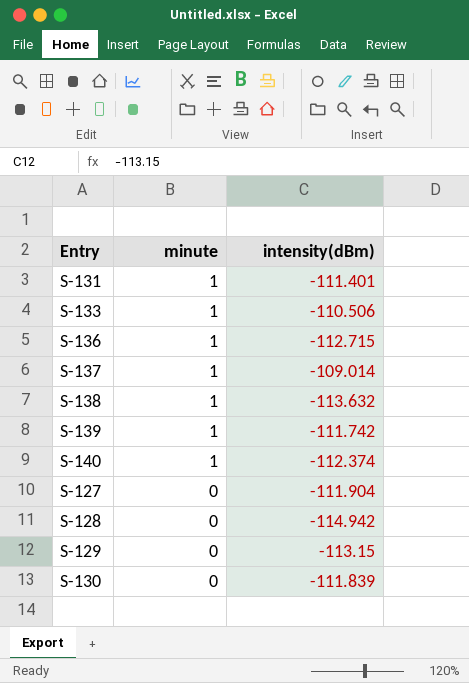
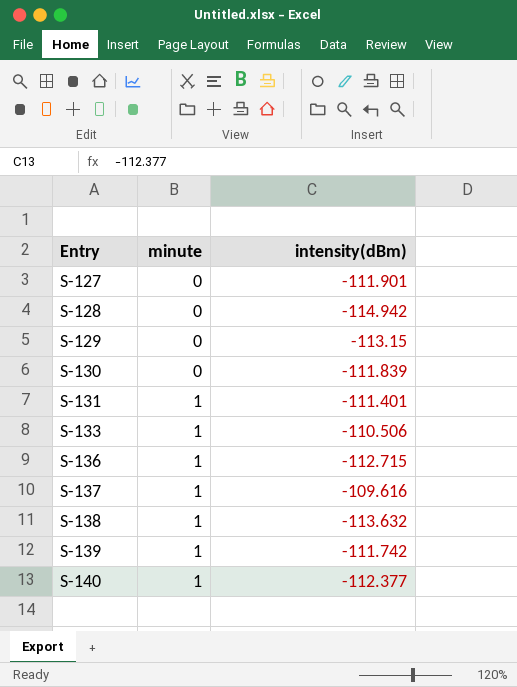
row order: minute descending -> Entry ascending
S-127 | intensity(dBm): -111.904 -> -111.901
S-137 | intensity(dBm): -109.014 -> -109.616
S-140 | intensity(dBm): -112.374 -> -112.377

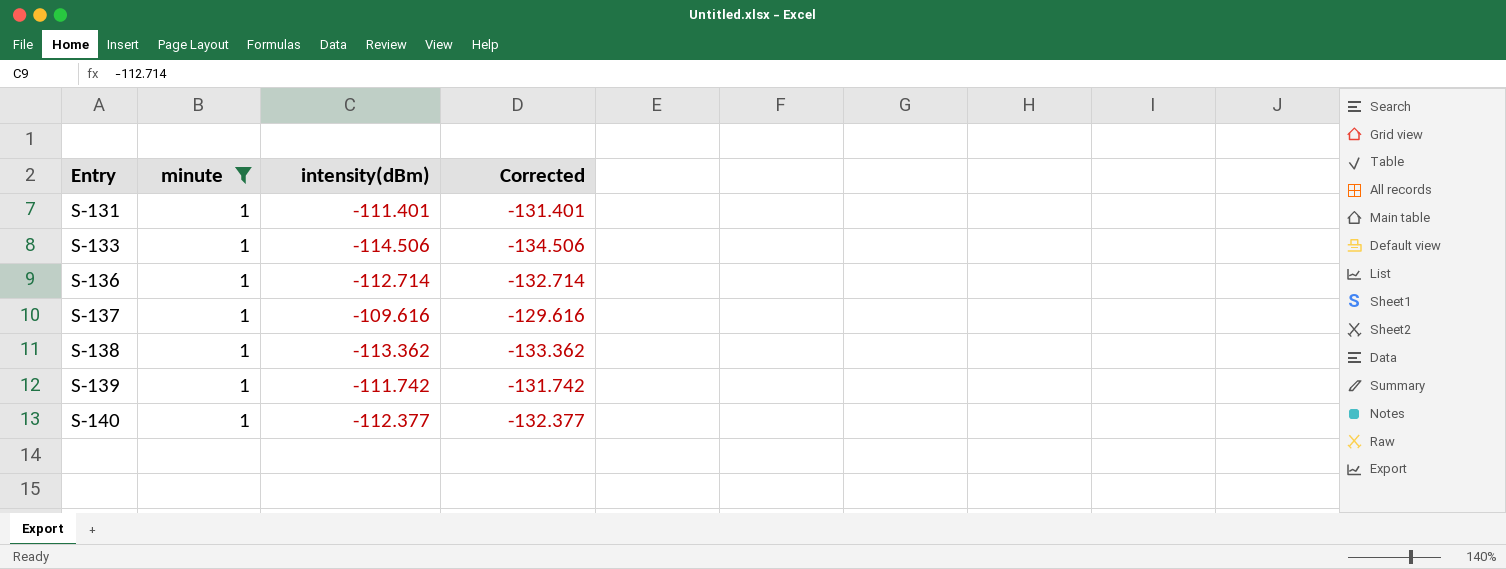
filter: none -> minute = 1
column Corrected | formula: none -> [intensity(dBm)] - 20
S-133 | intensity(dBm): -110.506 -> -114.506
S-136 | intensity(dBm): -112.715 -> -112.714
S-138 | intensity(dBm): -113.632 -> -113.362

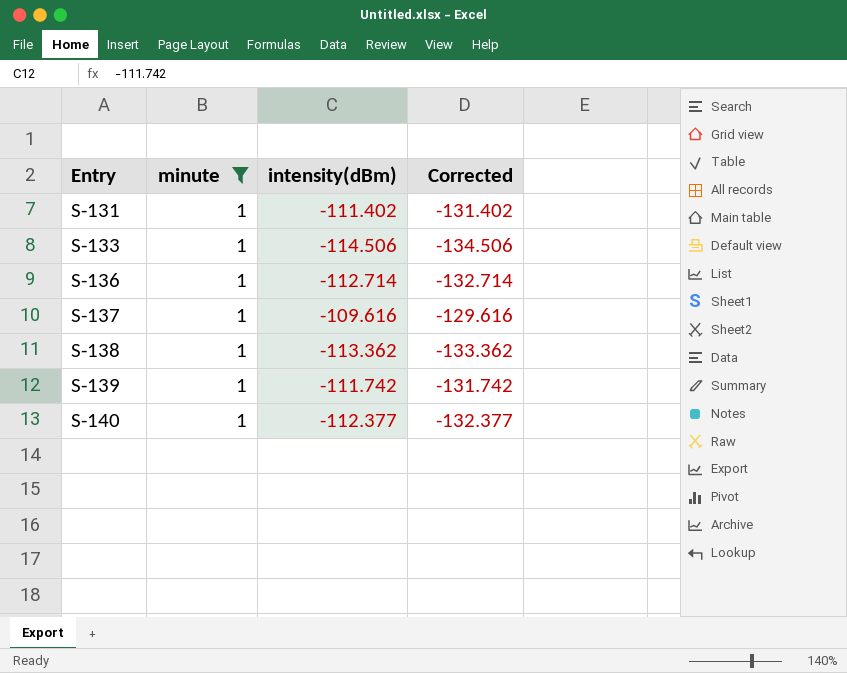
S-131 | intensity(dBm): -111.401 -> -111.402
S-131 | Corrected: -131.401 -> -131.402

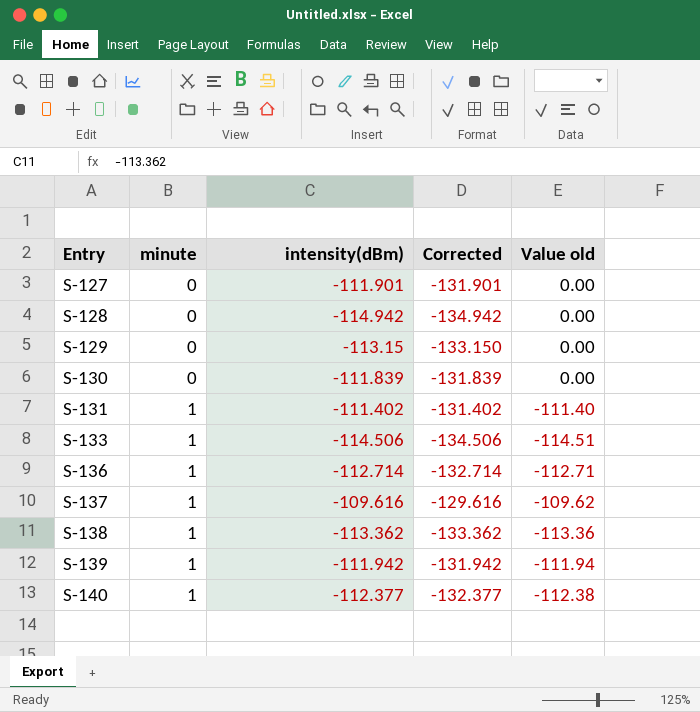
filter: minute = 1 -> none
column Value old | formula: none -> [minute] * [intensity(dBm)]
S-139 | intensity(dBm): -111.742 -> -111.942
S-139 | Corrected: -131.742 -> -131.942

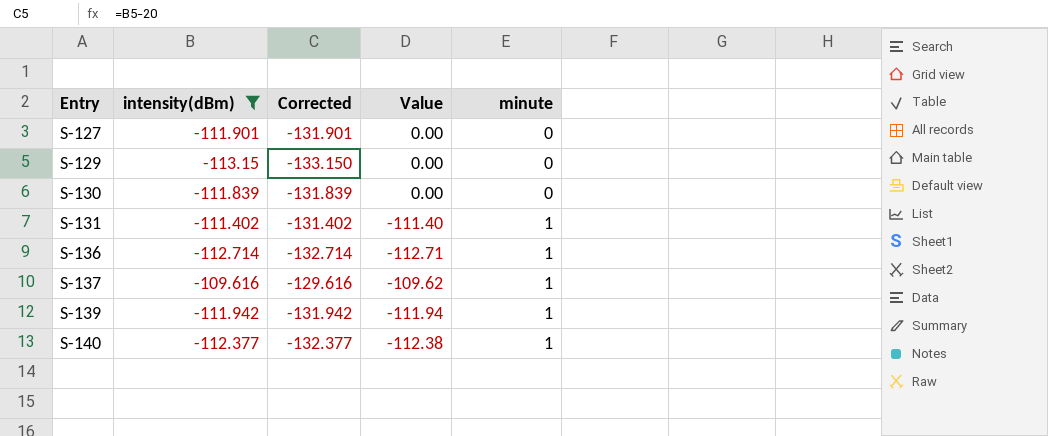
filter: none -> intensity(dBm) >= -113.15
column name: Value old -> Value
column minute | position: 2 -> 5

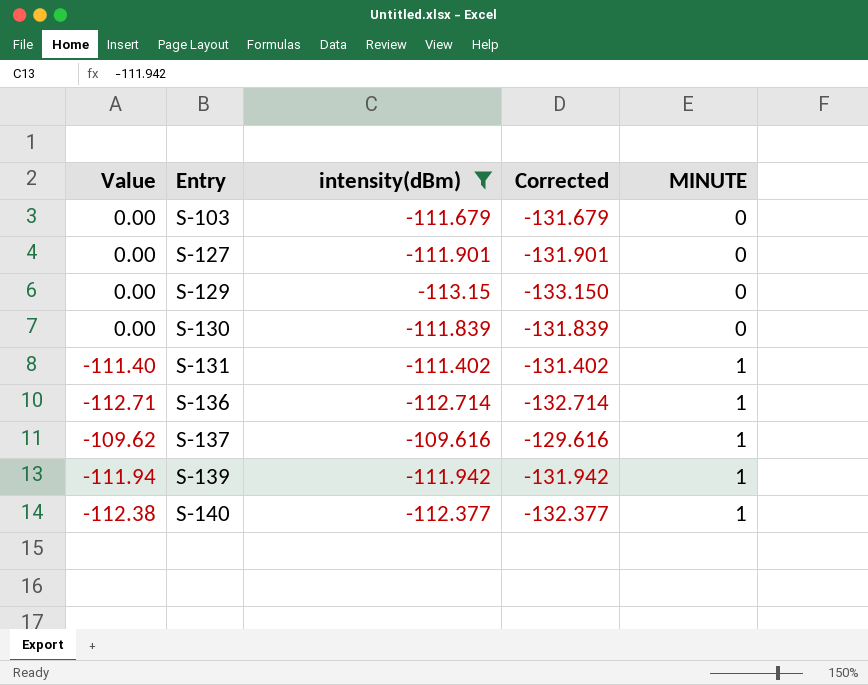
column Value | position: 4 -> 1
column name: minute -> MINUTE
row S-103: none -> 0.00 | -111.679 | -131.679 | 0

